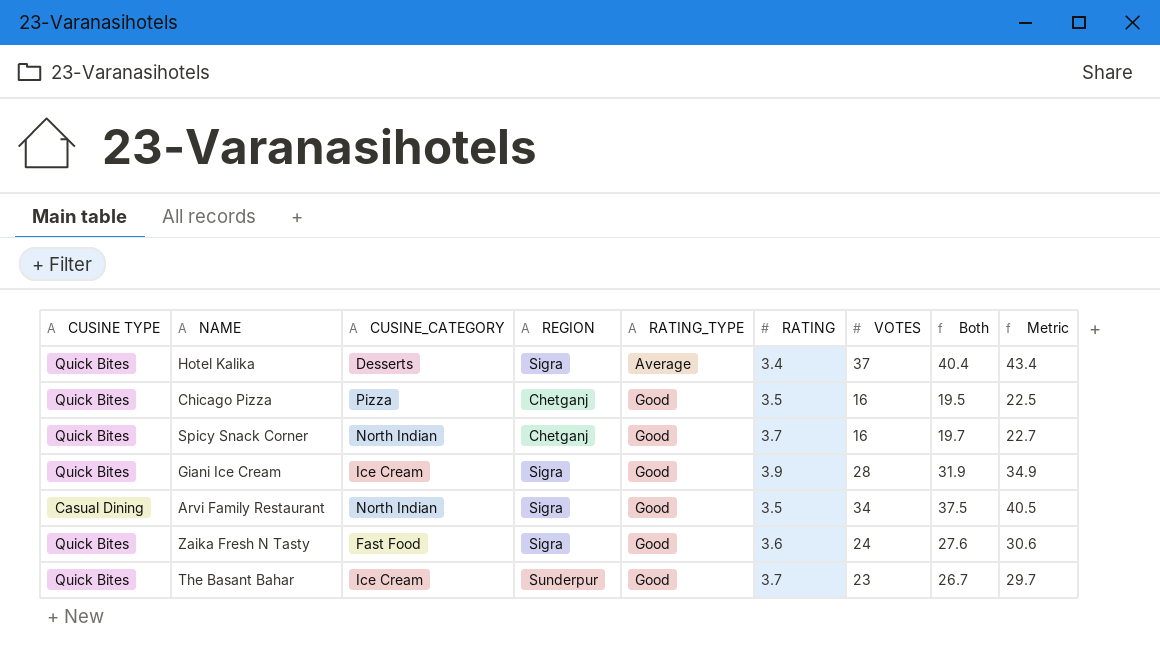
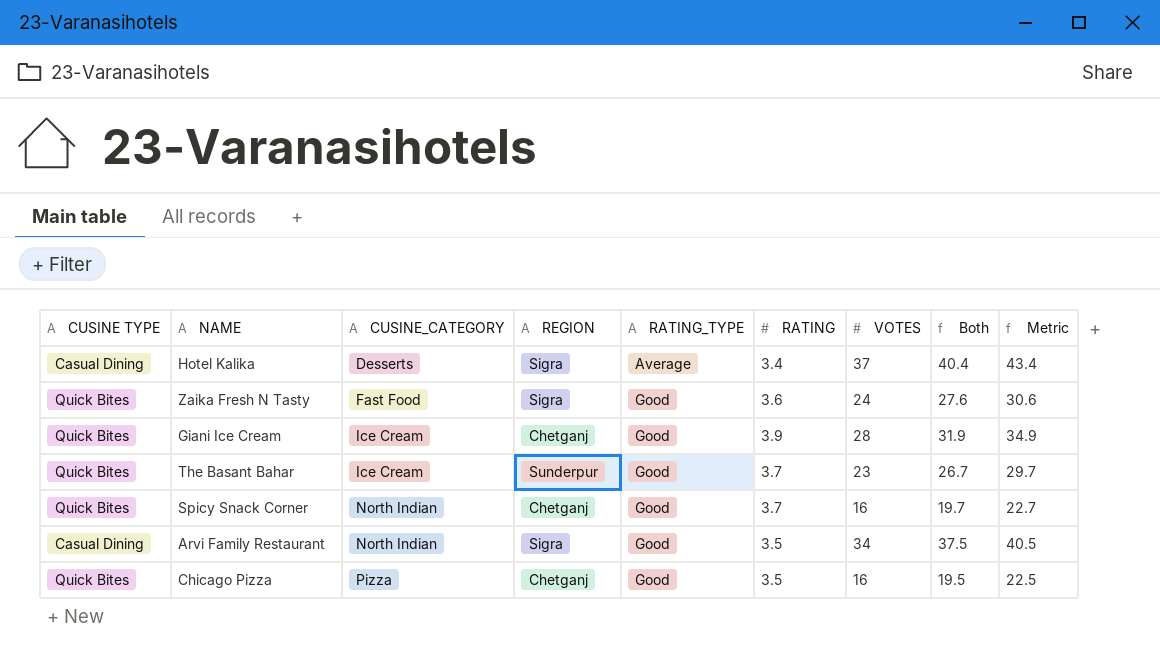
row order: RATING_TYPE ascending -> CUSINE_CATEGORY ascending
Hotel Kalika | CUSINE TYPE: Quick Bites -> Casual Dining
Giani Ice Cream | REGION: Sigra -> Chetganj

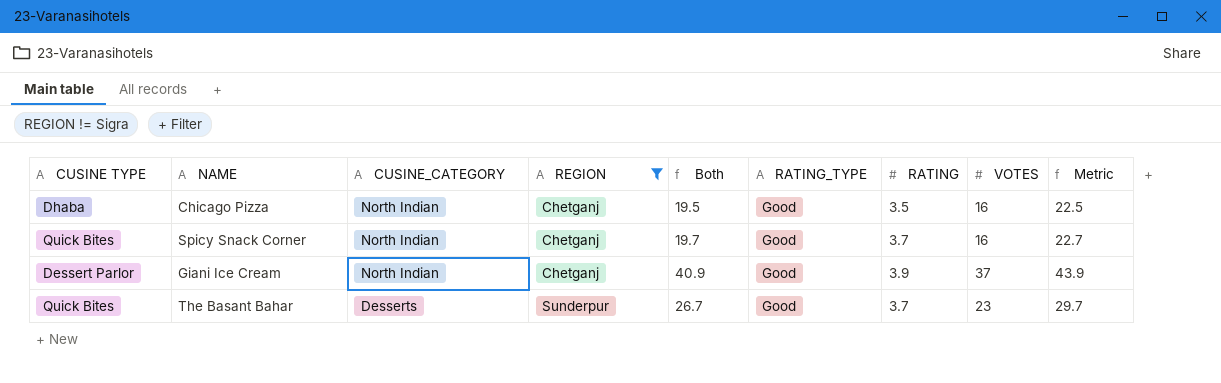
filter: none -> REGION != Sigra
row order: CUSINE_CATEGORY ascending -> CUSINE_CATEGORY descending
column Both | position: 8 -> 5
Chicago Pizza | CUSINE TYPE: Quick Bites -> Dhaba
Chicago Pizza | CUSINE_CATEGORY: Pizza -> North Indian
Giani Ice Cream | CUSINE TYPE: Quick Bites -> Dessert Parlor
Giani Ice Cream | CUSINE_CATEGORY: Ice Cream -> North Indian
Giani Ice Cream | Both: 31.9 -> 40.9
Giani Ice Cream | VOTES: 28 -> 37
Giani Ice Cream | Metric: 34.9 -> 43.9
The Basant Bahar | CUSINE_CATEGORY: Ice Cream -> Desserts

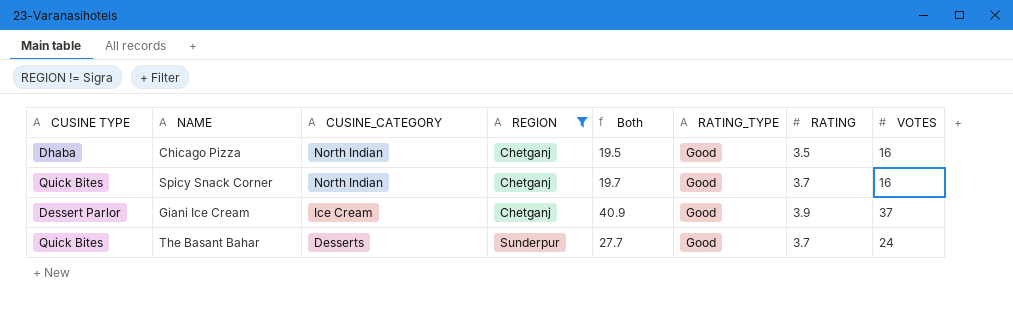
column Metric | formula: [Both] + 3 -> none
Giani Ice Cream | CUSINE_CATEGORY: North Indian -> Ice Cream
The Basant Bahar | Both: 26.7 -> 27.7
The Basant Bahar | VOTES: 23 -> 24

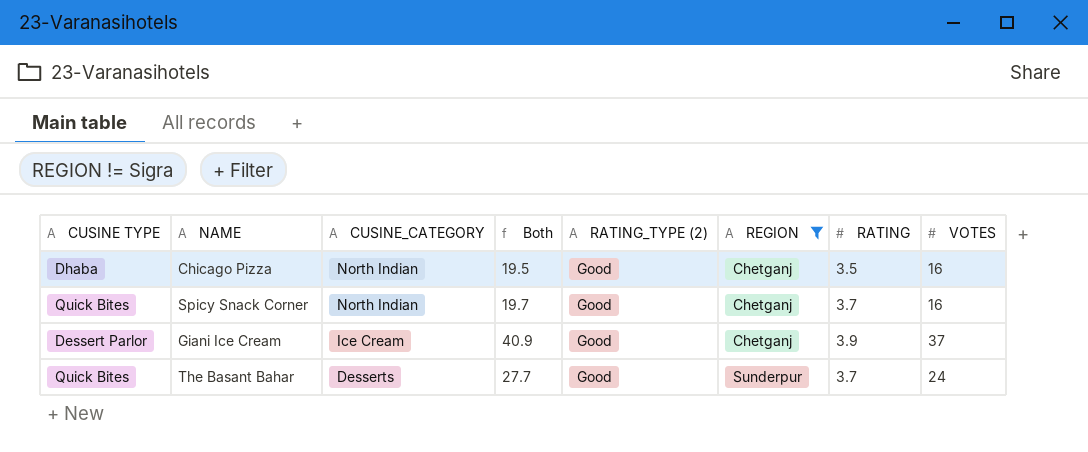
column name: RATING_TYPE -> RATING_TYPE (2)
column REGION | position: 4 -> 6

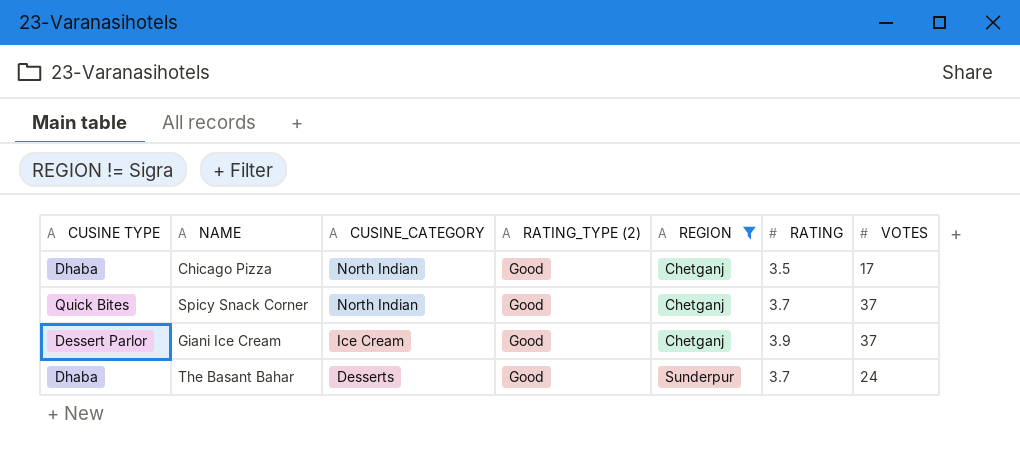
column Both | formula: [RATING] + [VOTES] -> none
Chicago Pizza | VOTES: 16 -> 17
Spicy Snack Corner | VOTES: 16 -> 37
The Basant Bahar | CUSINE TYPE: Quick Bites -> Dhaba

